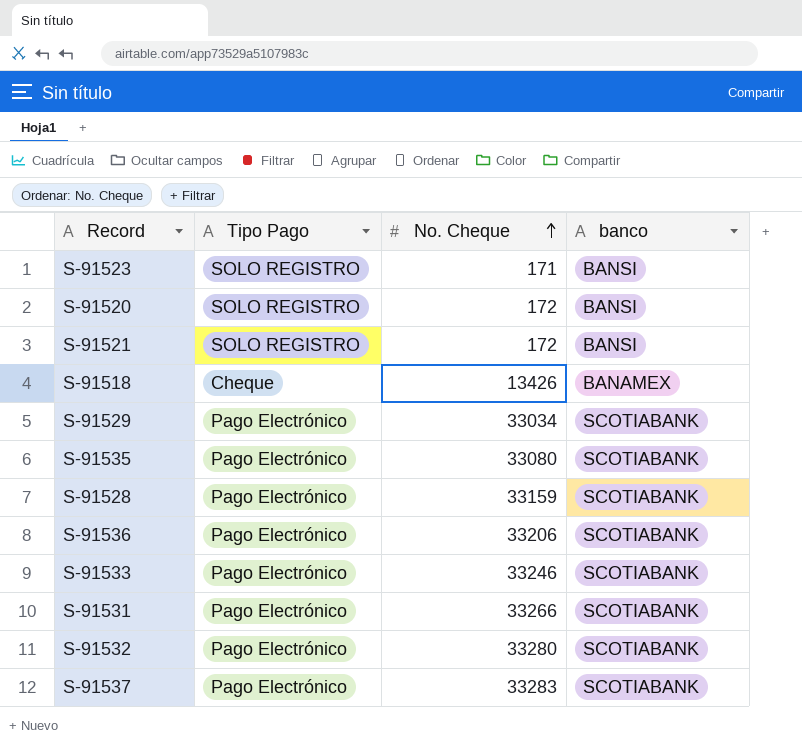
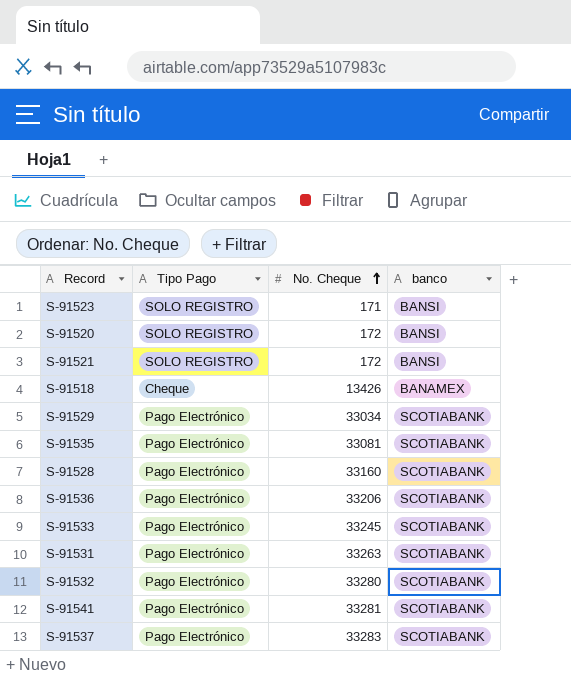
S-91535 | No. Cheque: 33080 -> 33081
S-91528 | No. Cheque: 33159 -> 33160
S-91533 | No. Cheque: 33246 -> 33245
S-91531 | No. Cheque: 33266 -> 33263
row S-91541: none -> Pago Electrónico | 33281 | SCOTIABANK

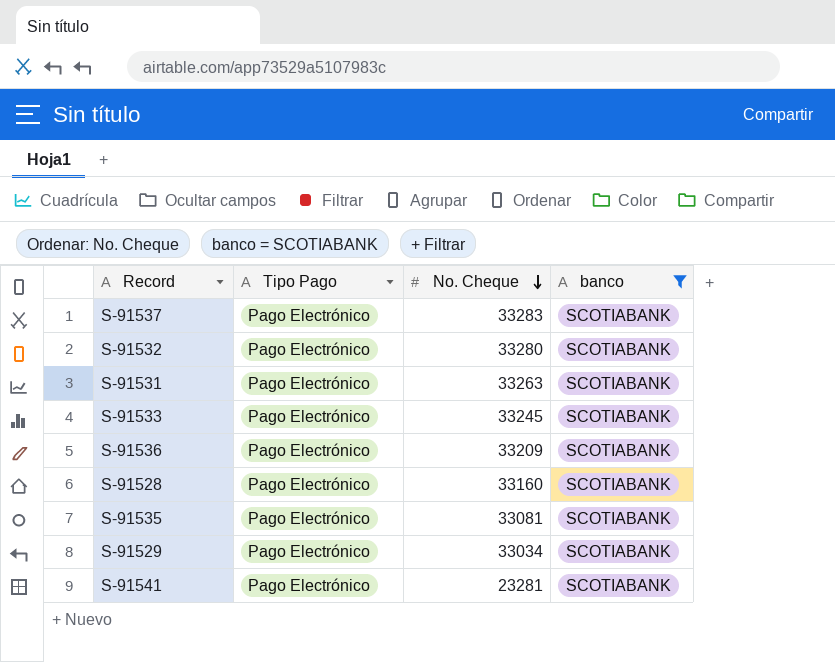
filter: none -> banco = SCOTIABANK
row order: No. Cheque ascending -> No. Cheque descending
S-91536 | No. Cheque: 33206 -> 33209
S-91541 | No. Cheque: 33281 -> 23281

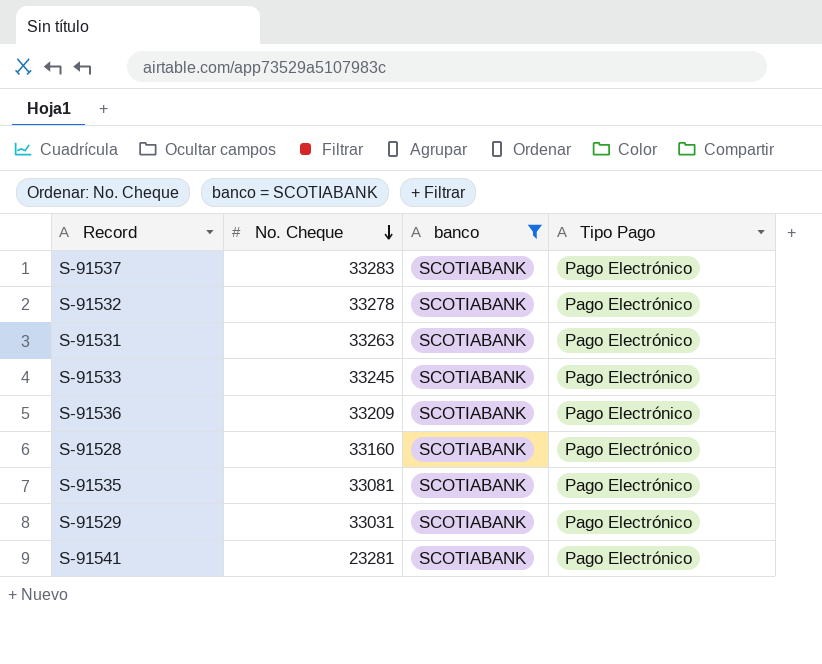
column Tipo Pago | position: 2 -> 4
S-91532 | No. Cheque: 33280 -> 33278
S-91529 | No. Cheque: 33034 -> 33031

